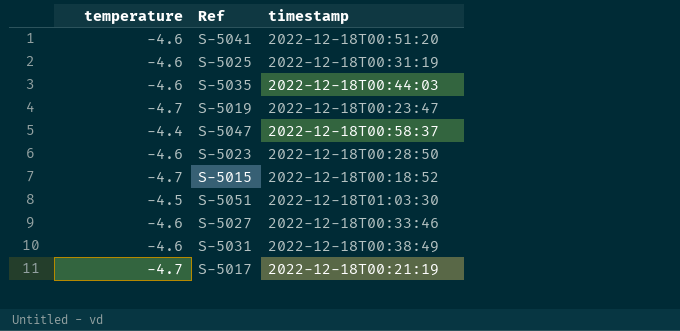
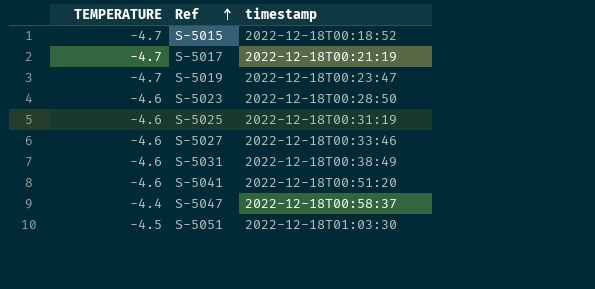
row order: none -> Ref ascending
column name: temperature -> TEMPERATURE
row S-5035: -4.6 | 2022-12-18T00:44:03 -> none

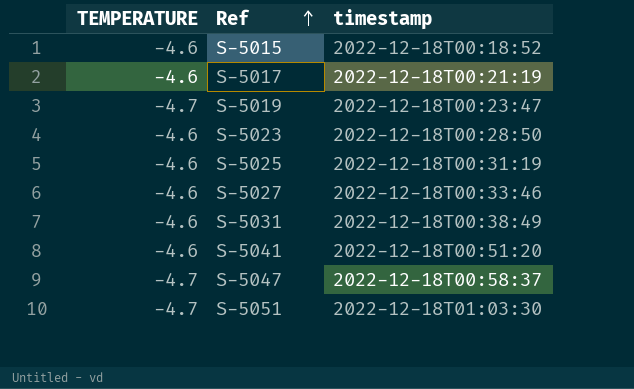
S-5015 | TEMPERATURE: -4.7 -> -4.6
S-5017 | TEMPERATURE: -4.7 -> -4.6
S-5047 | TEMPERATURE: -4.4 -> -4.7
S-5051 | TEMPERATURE: -4.5 -> -4.7

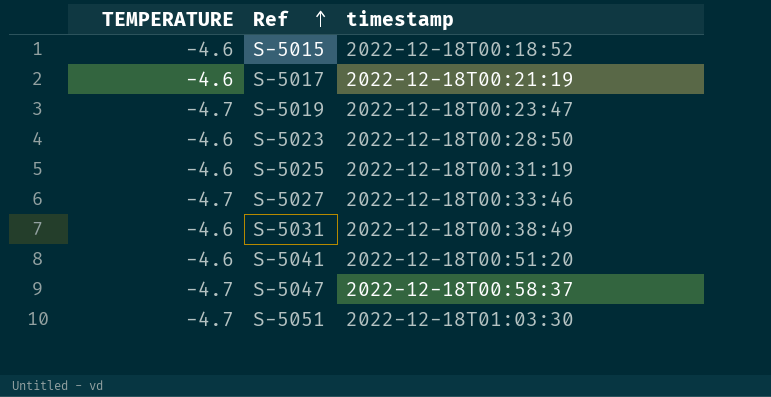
S-5027 | TEMPERATURE: -4.6 -> -4.7

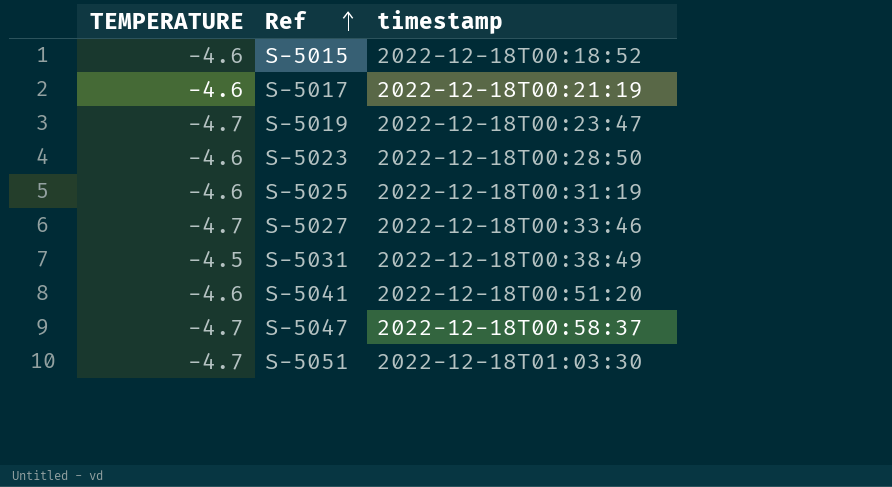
S-5031 | TEMPERATURE: -4.6 -> -4.5

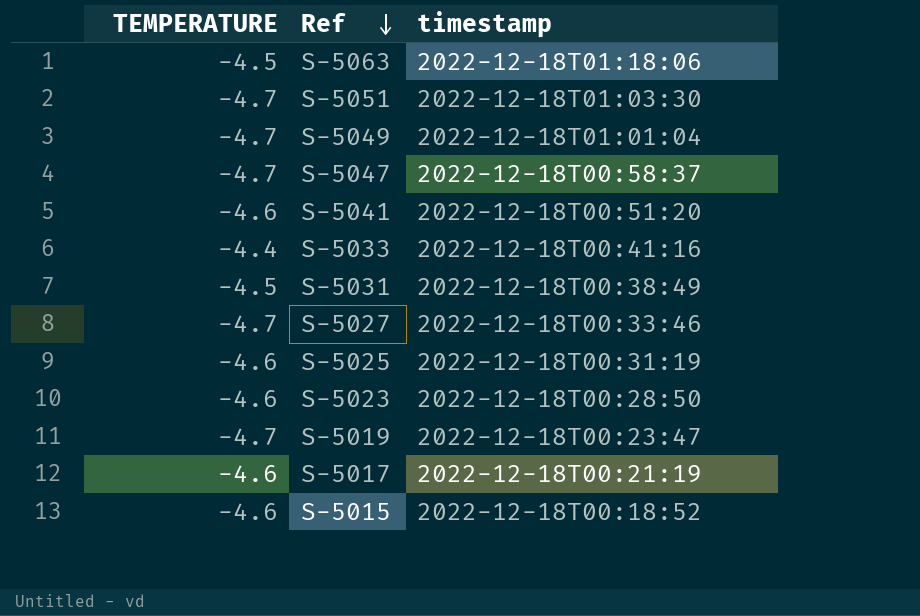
row order: Ref ascending -> Ref descending
row S-5063: none -> -4.5 | 2022-12-18T01:18:06
row S-5049: none -> -4.7 | 2022-12-18T01:01:04
row S-5033: none -> -4.4 | 2022-12-18T00:41:16

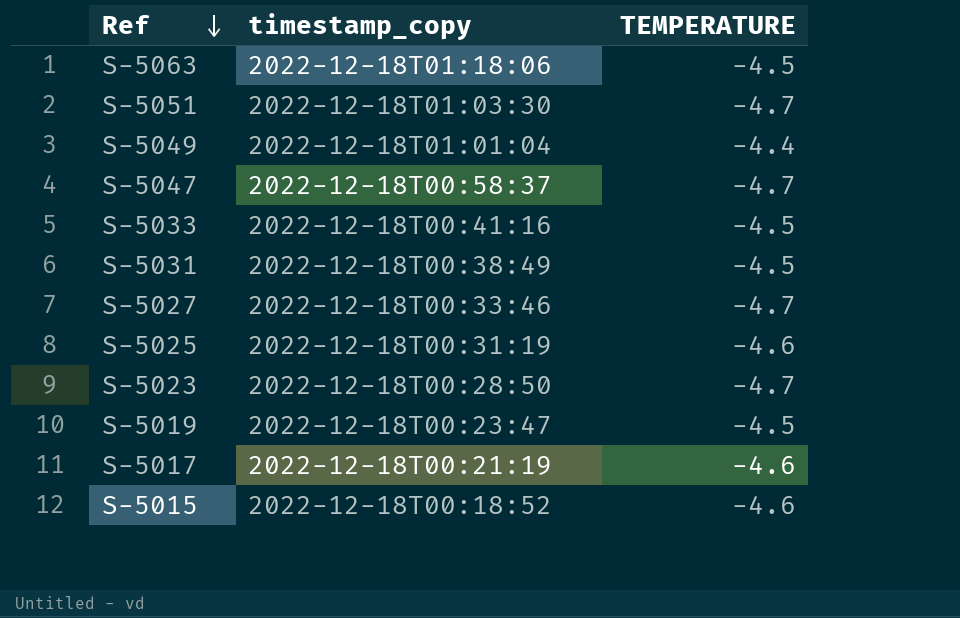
column name: timestamp -> timestamp_copy
column TEMPERATURE | position: 1 -> 3
row S-5041: -4.6 | 2022-12-18T00:51:20 -> none
S-5049 | TEMPERATURE: -4.7 -> -4.4
S-5033 | TEMPERATURE: -4.4 -> -4.5
S-5023 | TEMPERATURE: -4.6 -> -4.7
S-5019 | TEMPERATURE: -4.7 -> -4.5

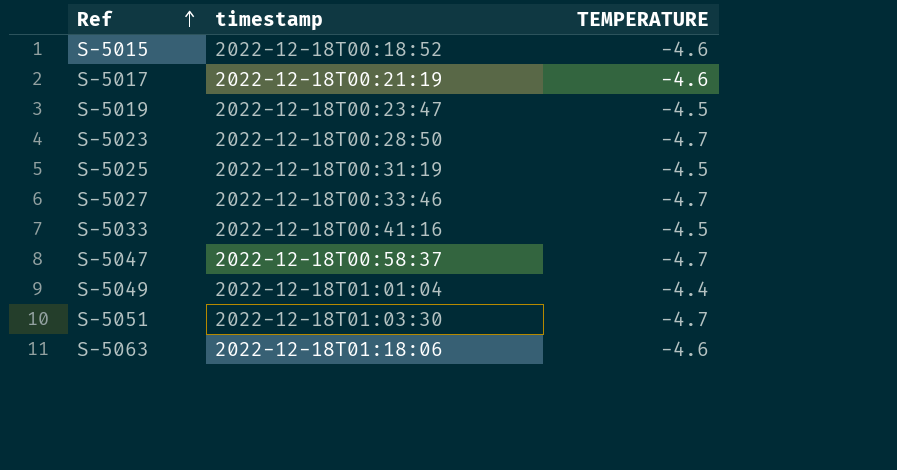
row order: Ref descending -> Ref ascending
column name: timestamp_copy -> timestamp
row S-5031: 2022-12-18T00:38:49 | -4.5 -> none
S-5025 | TEMPERATURE: -4.6 -> -4.5
S-5063 | TEMPERATURE: -4.5 -> -4.6

